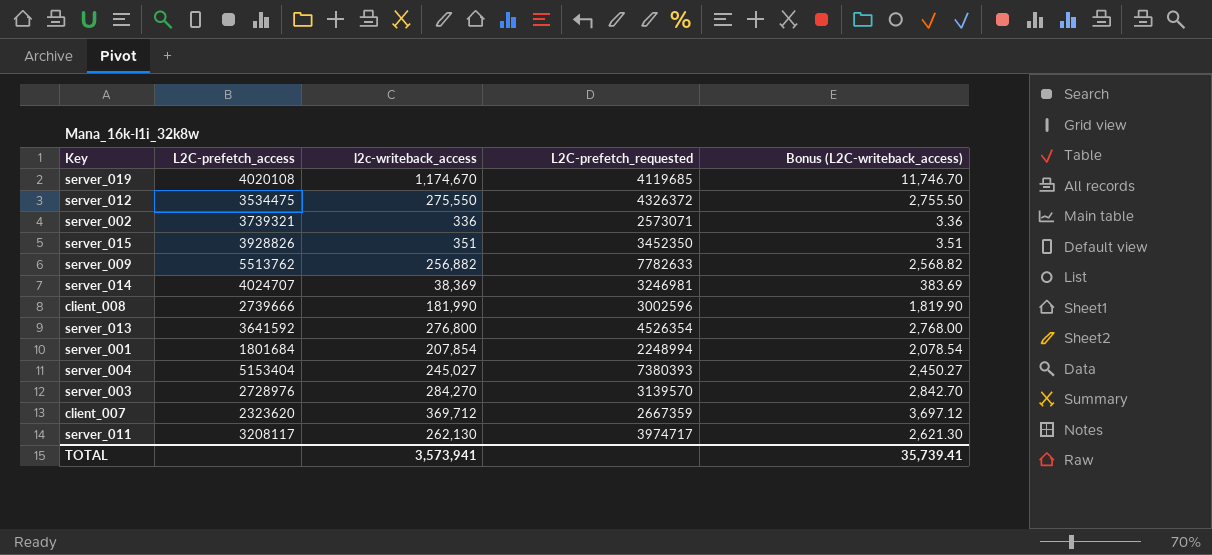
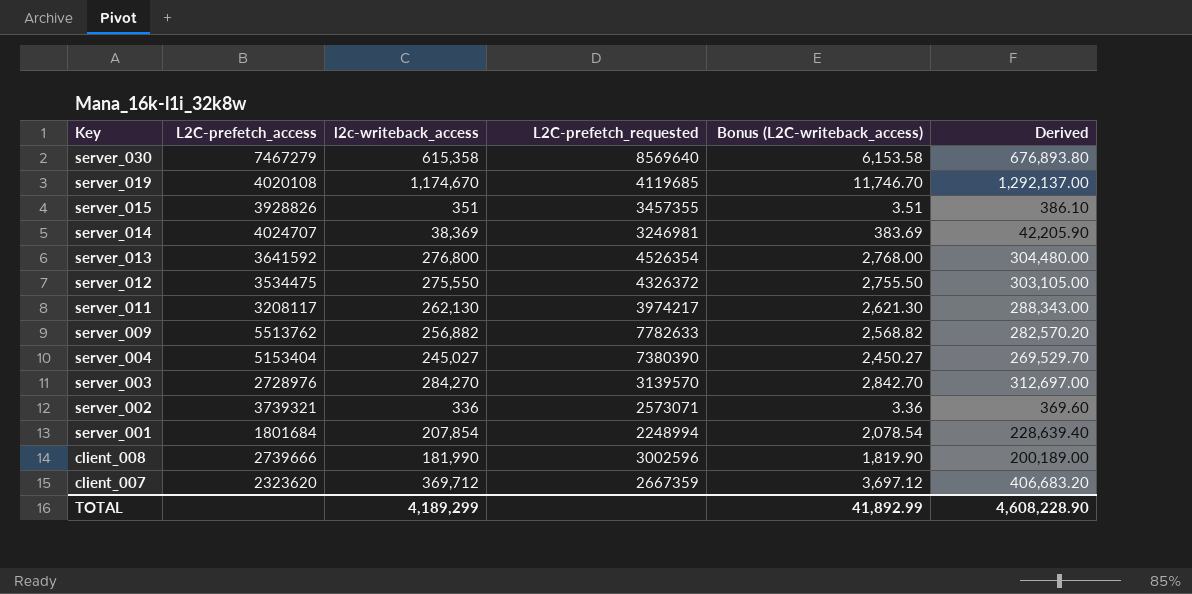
row order: none -> Key descending
column Derived | formula: none -> [l2c-writeback_access] * 1.1
row server_030: none -> 7467279 | 615,358 | 8569640 | 6,153.58 | 676,893.80
server_015 | L2C-prefetch_requested: 3452350 -> 3457355
server_011 | L2C-prefetch_requested: 3974717 -> 3974217
server_004 | L2C-prefetch_requested: 7380393 -> 7380390
TOTAL | l2c-writeback_access: 3,573,941 -> 4,189,299
TOTAL | Bonus (L2C-writeback_access): 35,739.41 -> 41,892.99

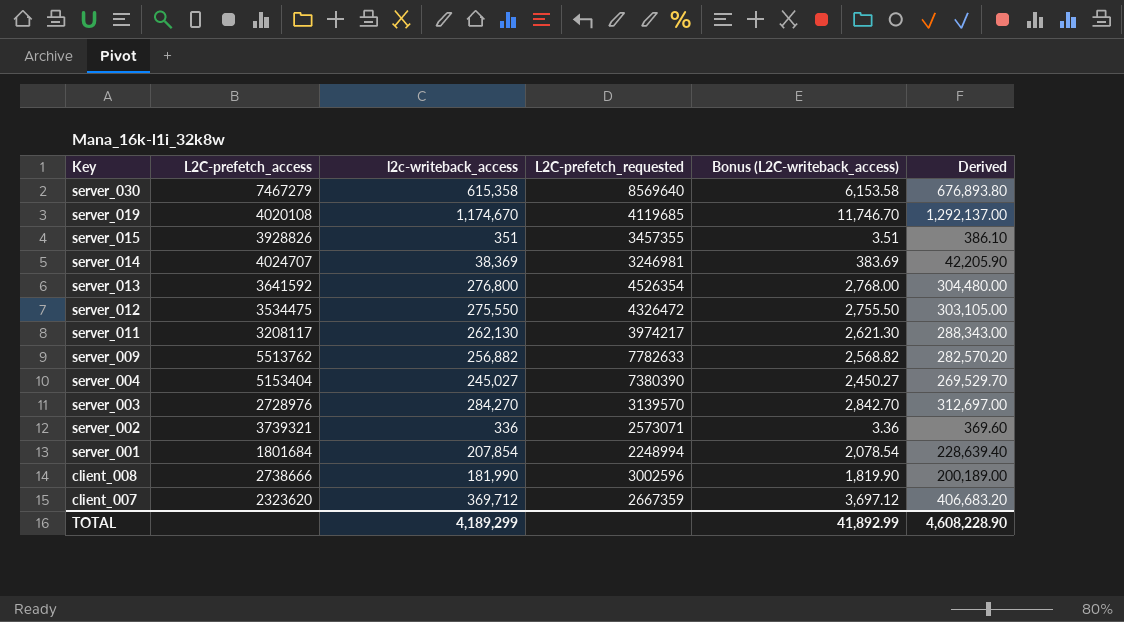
server_012 | L2C-prefetch_requested: 4326372 -> 4326472
client_008 | L2C-prefetch_access: 2739666 -> 2738666

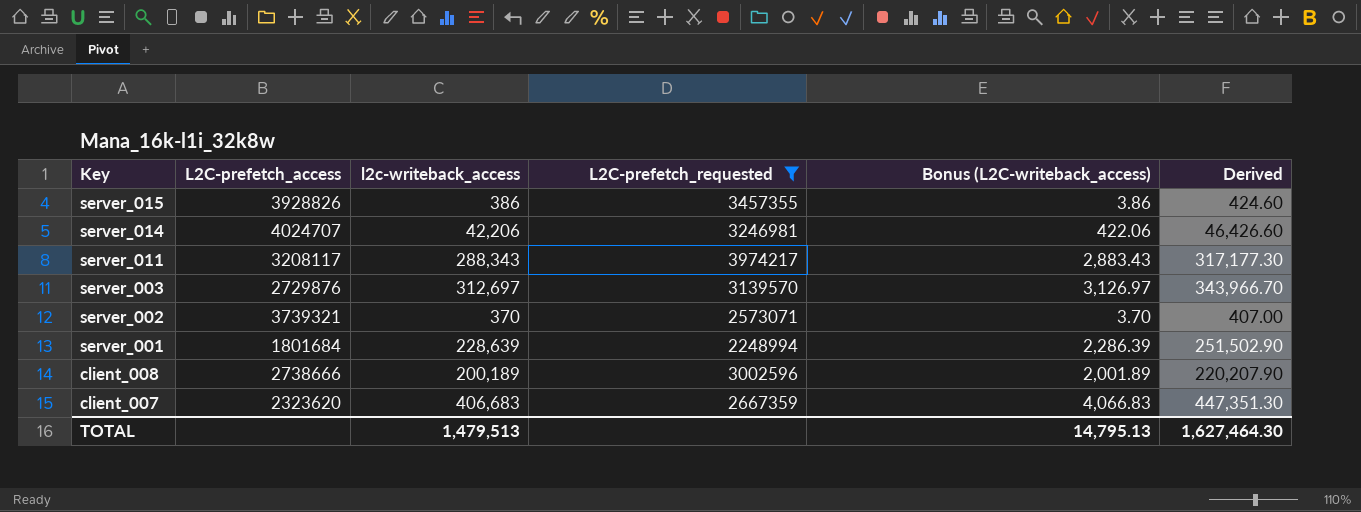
filter: none -> L2C-prefetch_requested <= 3974217
server_015 | l2c-writeback_access: 351 -> 386
server_015 | Bonus (L2C-writeback_access): 3.51 -> 3.86
server_015 | Derived: 386.10 -> 424.60
server_014 | l2c-writeback_access: 38,369 -> 42,206
server_014 | Bonus (L2C-writeback_access): 383.69 -> 422.06
server_014 | Derived: 42,205.90 -> 46,426.60
server_011 | l2c-writeback_access: 262,130 -> 288,343
server_011 | Bonus (L2C-writeback_access): 2,621.30 -> 2,883.43
server_011 | Derived: 288,343.00 -> 317,177.30
server_003 | L2C-prefetch_access: 2728976 -> 2729876
server_003 | l2c-writeback_access: 284,270 -> 312,697
server_003 | Bonus (L2C-writeback_access): 2,842.70 -> 3,126.97
server_003 | Derived: 312,697.00 -> 343,966.70
server_002 | l2c-writeback_access: 336 -> 370
server_002 | Bonus (L2C-writeback_access): 3.36 -> 3.70
server_002 | Derived: 369.60 -> 407.00
server_001 | l2c-writeback_access: 207,854 -> 228,639
server_001 | Bonus (L2C-writeback_access): 2,078.54 -> 2,286.39
server_001 | Derived: 228,639.40 -> 251,502.90
client_008 | l2c-writeback_access: 181,990 -> 200,189
client_008 | Bonus (L2C-writeback_access): 1,819.90 -> 2,001.89
client_008 | Derived: 200,189.00 -> 220,207.90
client_007 | l2c-writeback_access: 369,712 -> 406,683
client_007 | Bonus (L2C-writeback_access): 3,697.12 -> 4,066.83
client_007 | Derived: 406,683.20 -> 447,351.30
TOTAL | l2c-writeback_access: 4,189,299 -> 1,479,513
TOTAL | Bonus (L2C-writeback_access): 41,892.99 -> 14,795.13
TOTAL | Derived: 4,608,228.90 -> 1,627,464.30

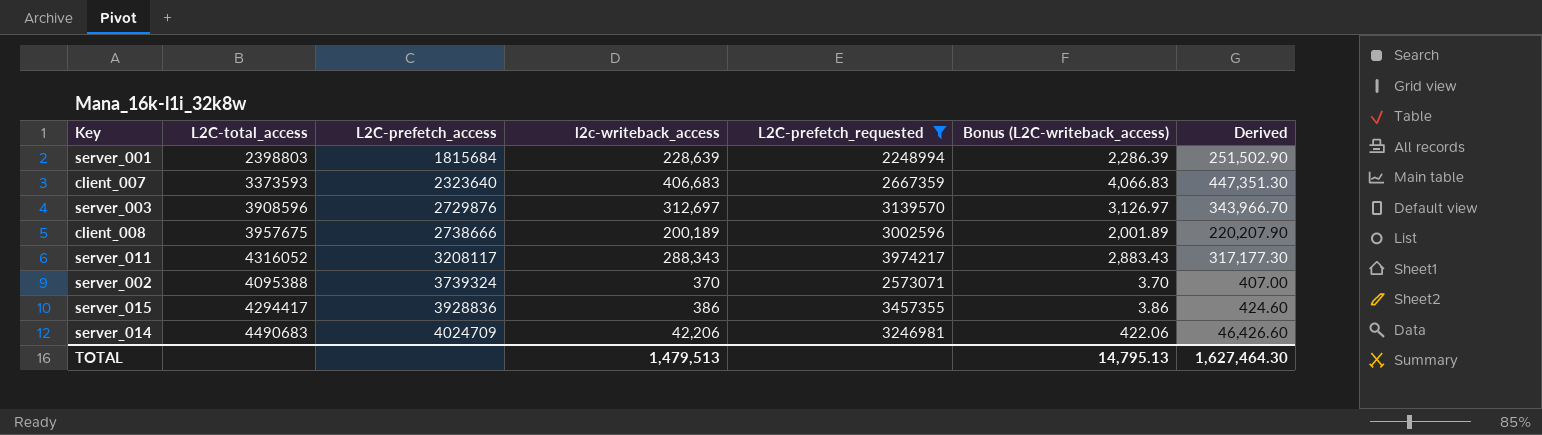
row order: Key descending -> L2C-prefetch_access ascending
column L2C-total_access | position: none -> 2
server_001 | L2C-prefetch_access: 1801684 -> 1815684
client_007 | L2C-prefetch_access: 2323620 -> 2323640
server_002 | L2C-prefetch_access: 3739321 -> 3739324
server_015 | L2C-prefetch_access: 3928826 -> 3928836
server_014 | L2C-prefetch_access: 4024707 -> 4024709

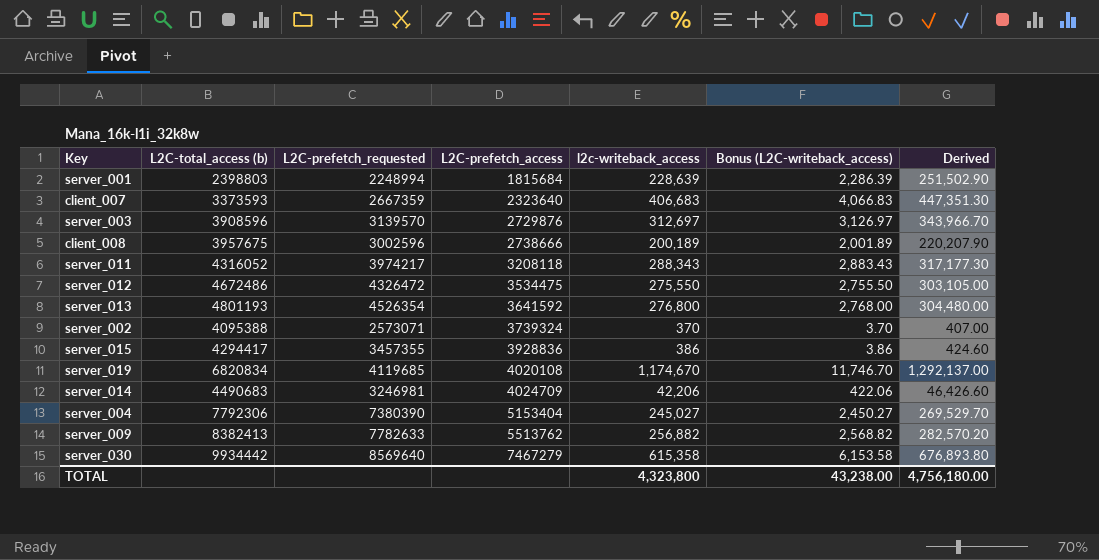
filter: L2C-prefetch_requested <= 3974217 -> none
column name: L2C-total_access -> L2C-total_access (b)
column L2C-prefetch_requested | position: 5 -> 3
server_011 | L2C-prefetch_access: 3208117 -> 3208118
TOTAL | l2c-writeback_access: 1,479,513 -> 4,323,800
TOTAL | Bonus (L2C-writeback_access): 14,795.13 -> 43,238.00
TOTAL | Derived: 1,627,464.30 -> 4,756,180.00

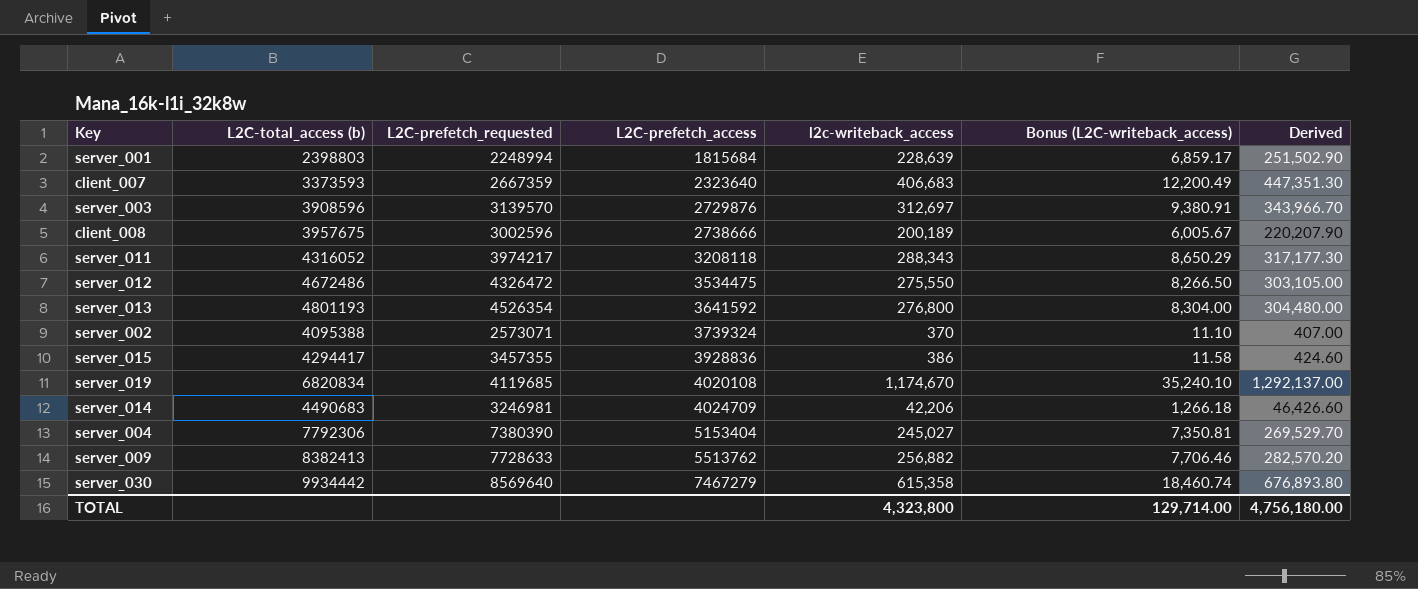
column Bonus (L2C-writeback_access) | formula: [l2c-writeback_access] * 0.01 -> [l2c-writeback_access] * 0.03
server_009 | L2C-prefetch_requested: 7782633 -> 7728633
TOTAL | Bonus (L2C-writeback_access): 43,238.00 -> 129,714.00

